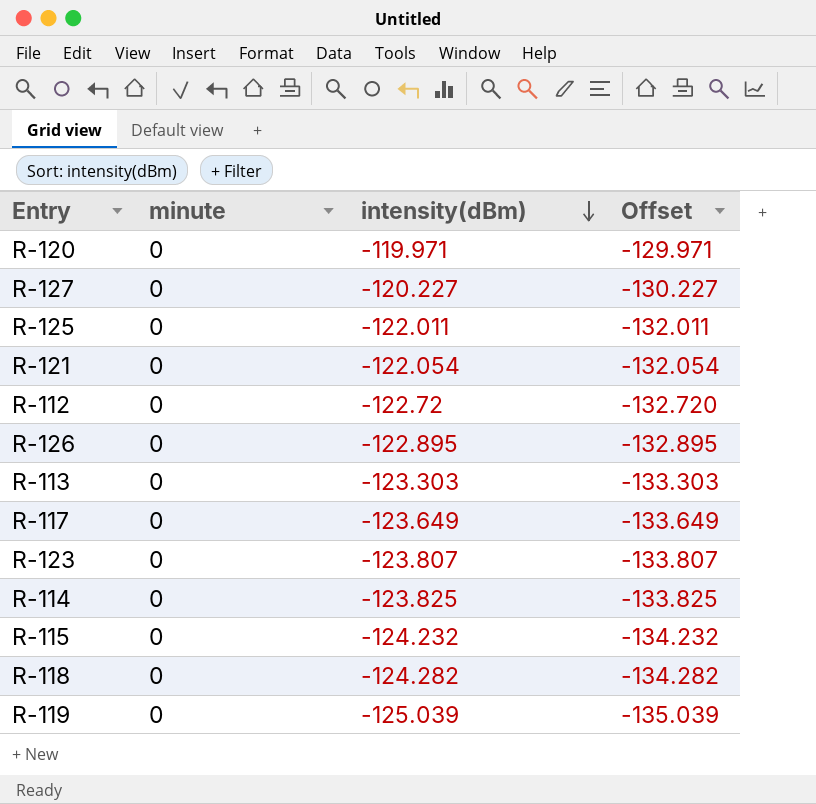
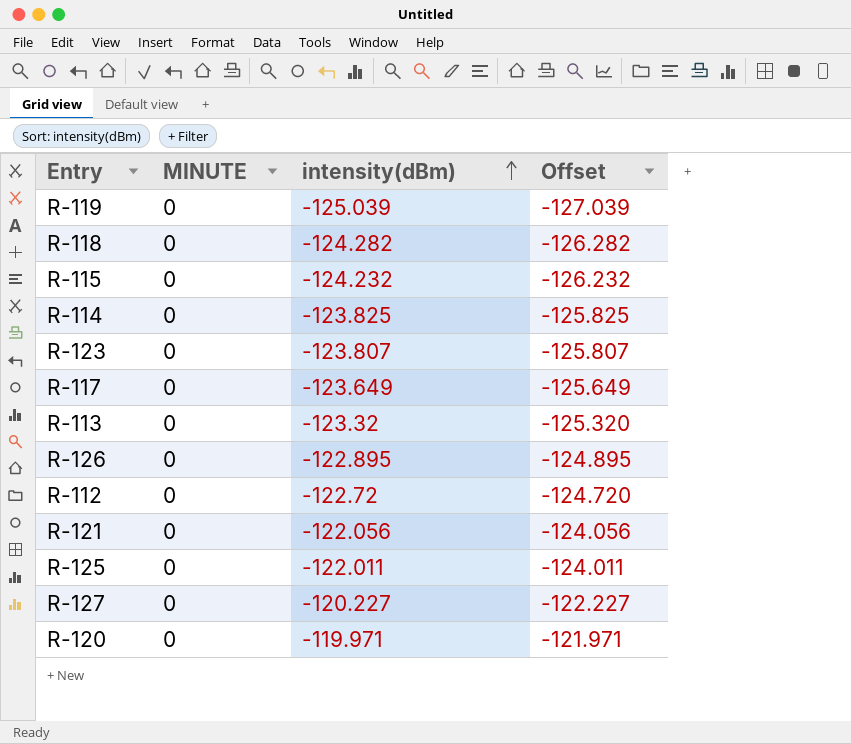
row order: intensity(dBm) descending -> intensity(dBm) ascending
column name: minute -> MINUTE
column Offset | formula: [intensity(dBm)] - 10 -> [intensity(dBm)] - 2
R-113 | intensity(dBm): -123.303 -> -123.32
R-121 | intensity(dBm): -122.054 -> -122.056

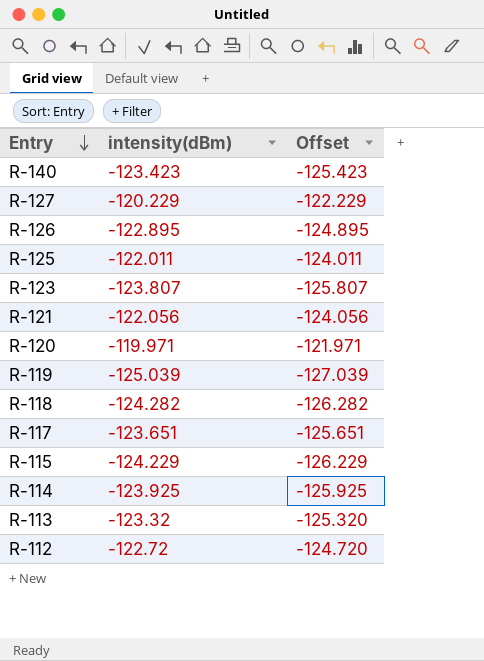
row order: intensity(dBm) ascending -> Entry descending
column MINUTE | position: 2 -> none
row R-140: none -> -123.423 | -125.423
R-127 | intensity(dBm): -120.227 -> -120.229
R-127 | Offset: -122.227 -> -122.229
R-117 | intensity(dBm): -123.649 -> -123.651
R-117 | Offset: -125.649 -> -125.651
R-115 | intensity(dBm): -124.232 -> -124.229
R-115 | Offset: -126.232 -> -126.229
R-114 | intensity(dBm): -123.825 -> -123.925
R-114 | Offset: -125.825 -> -125.925

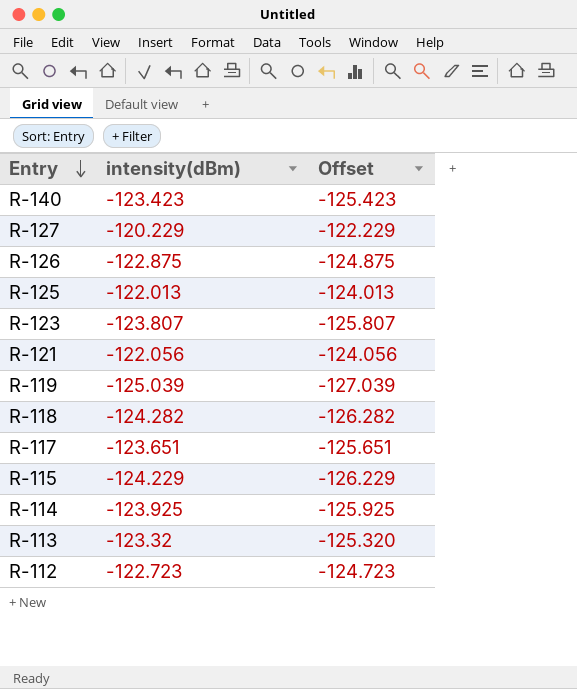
row R-120: -119.971 | -121.971 -> none
R-126 | intensity(dBm): -122.895 -> -122.875
R-126 | Offset: -124.895 -> -124.875
R-125 | intensity(dBm): -122.011 -> -122.013
R-125 | Offset: -124.011 -> -124.013
R-112 | intensity(dBm): -122.72 -> -122.723
R-112 | Offset: -124.720 -> -124.723

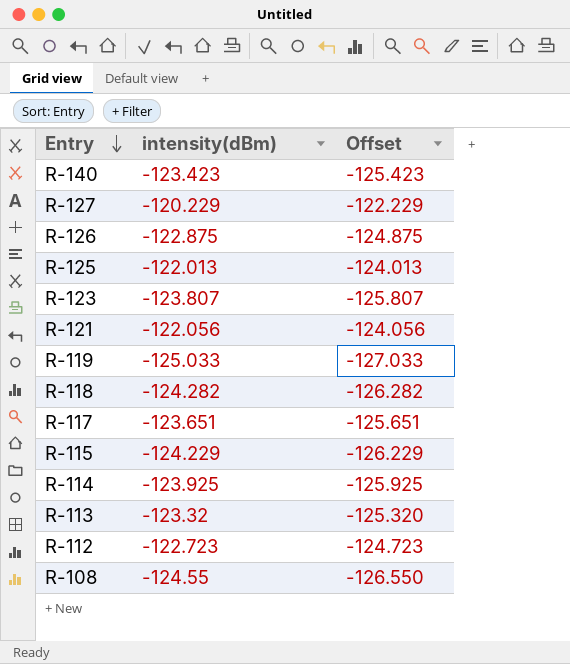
R-119 | intensity(dBm): -125.039 -> -125.033
R-119 | Offset: -127.039 -> -127.033
row R-108: none -> -124.55 | -126.550

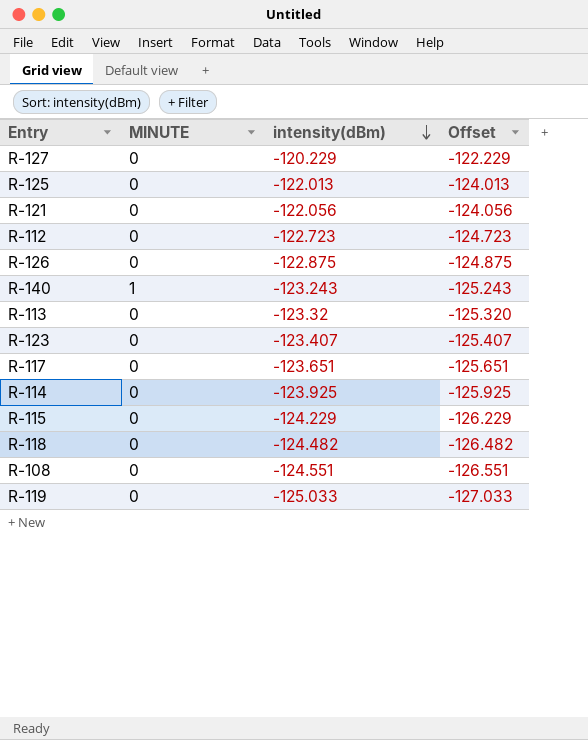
row order: Entry descending -> intensity(dBm) descending
column MINUTE | position: none -> 2
R-140 | intensity(dBm): -123.423 -> -123.243
R-140 | Offset: -125.423 -> -125.243
R-123 | intensity(dBm): -123.807 -> -123.407
R-123 | Offset: -125.807 -> -125.407
R-118 | intensity(dBm): -124.282 -> -124.482
R-118 | Offset: -126.282 -> -126.482
R-108 | intensity(dBm): -124.55 -> -124.551
R-108 | Offset: -126.550 -> -126.551

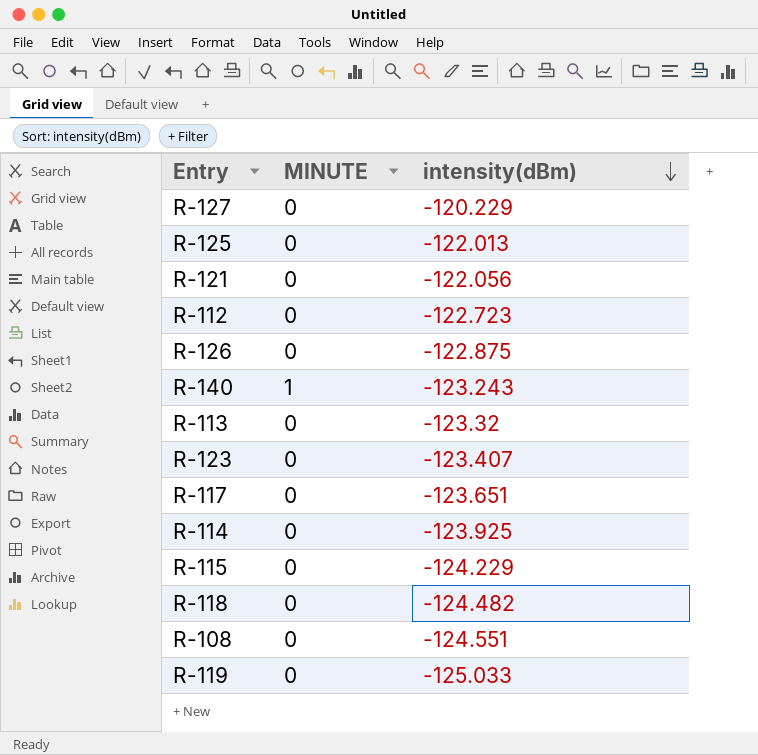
column Offset | formula: [intensity(dBm)] - 2 -> none

